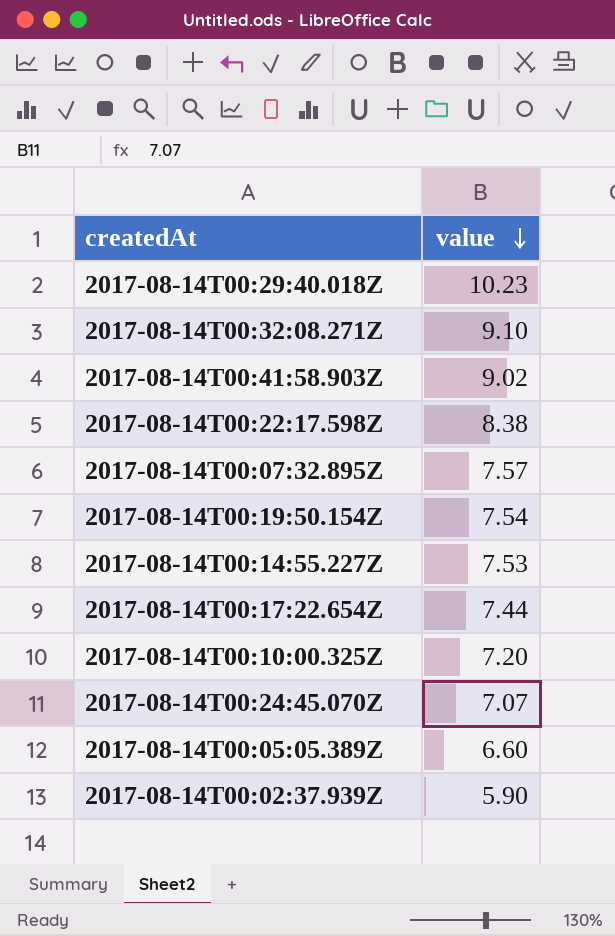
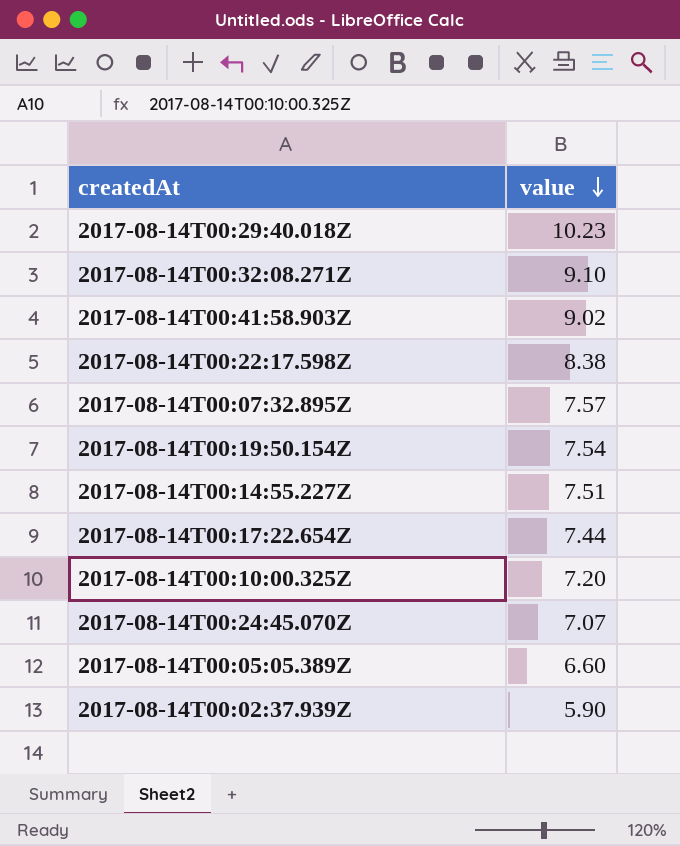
2017-08-14T00:14:55.227Z | value: 7.53 -> 7.51

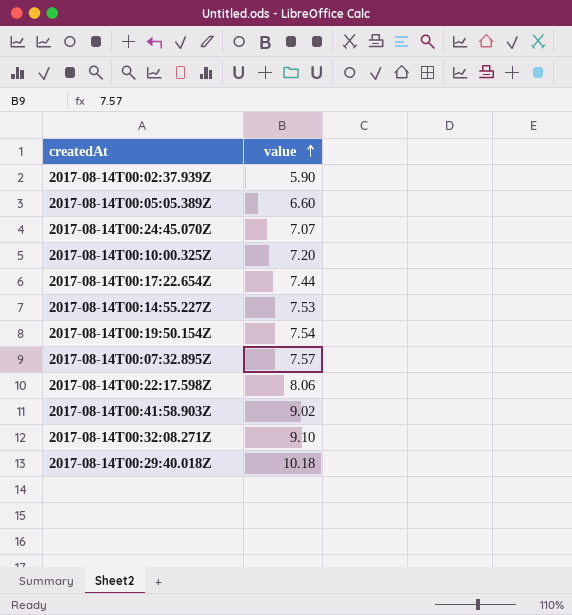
row order: value descending -> value ascending
2017-08-14T00:14:55.227Z | value: 7.51 -> 7.53
2017-08-14T00:22:17.598Z | value: 8.38 -> 8.06
2017-08-14T00:29:40.018Z | value: 10.23 -> 10.18

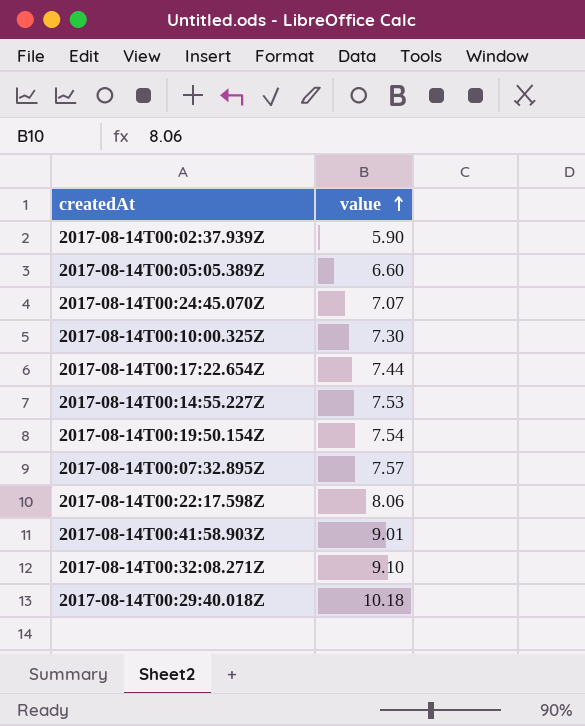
2017-08-14T00:10:00.325Z | value: 7.20 -> 7.30
2017-08-14T00:41:58.903Z | value: 9.02 -> 9.01

